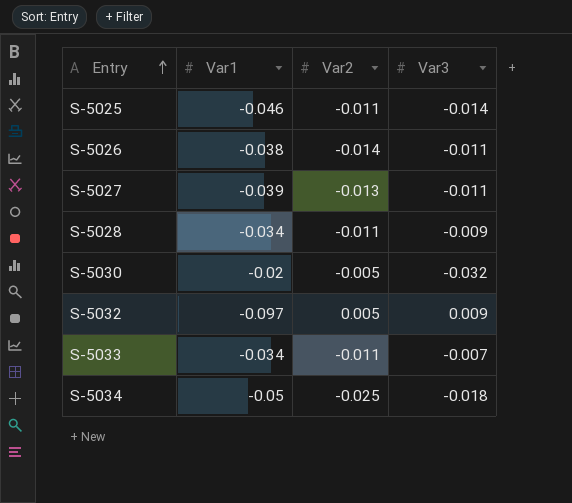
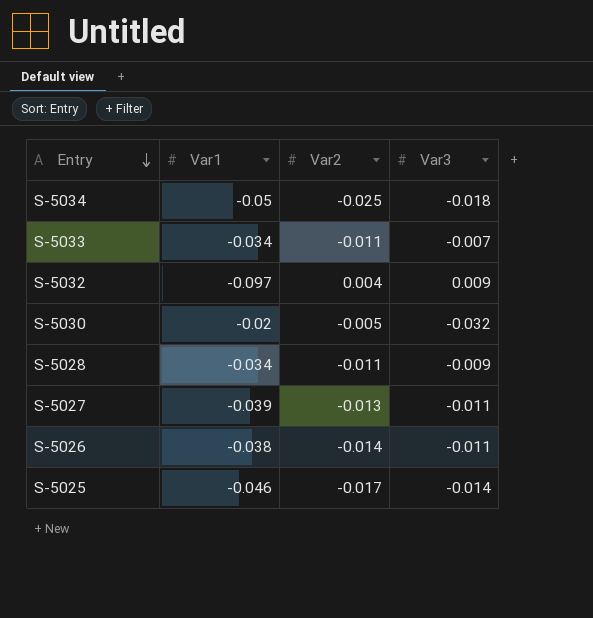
row order: Entry ascending -> Entry descending
S-5032 | Var2: 0.005 -> 0.004
S-5025 | Var2: -0.011 -> -0.017

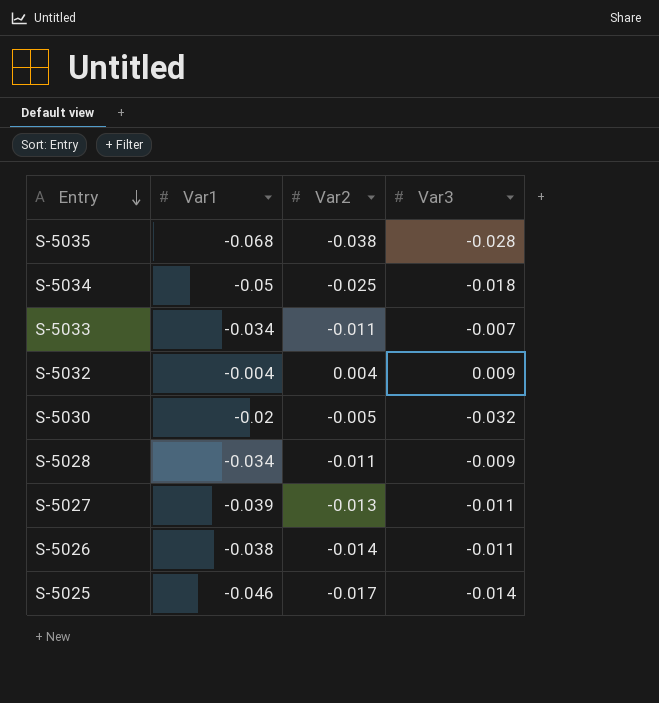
row S-5035: none -> -0.068 | -0.038 | -0.028
S-5032 | Var1: -0.097 -> -0.004

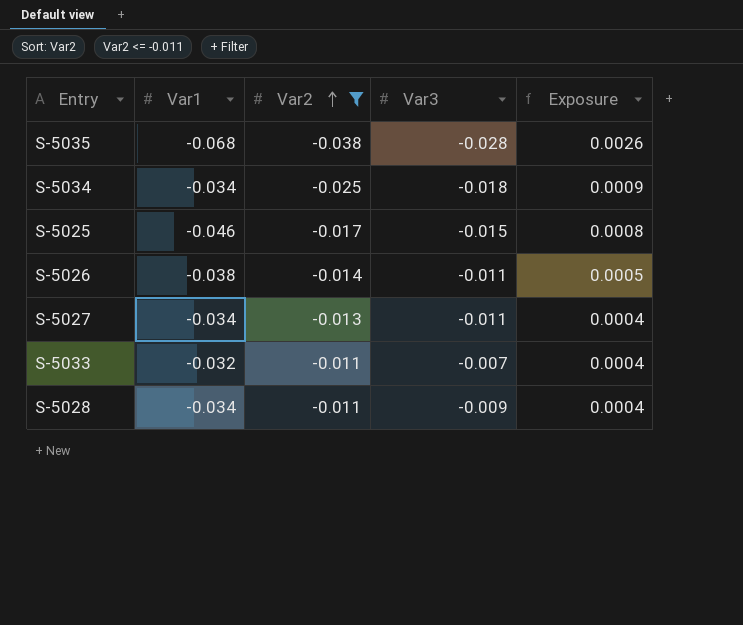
filter: none -> Var2 <= -0.011
row order: Entry descending -> Var2 ascending
column Exposure | formula: none -> [Var1] * [Var2]
S-5034 | Var1: -0.05 -> -0.034
S-5025 | Var3: -0.014 -> -0.015
S-5027 | Var1: -0.039 -> -0.034
S-5033 | Var1: -0.034 -> -0.032

